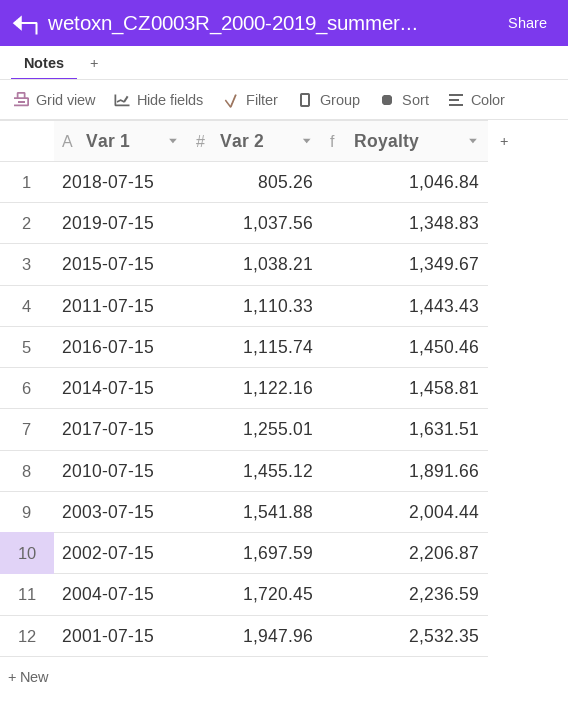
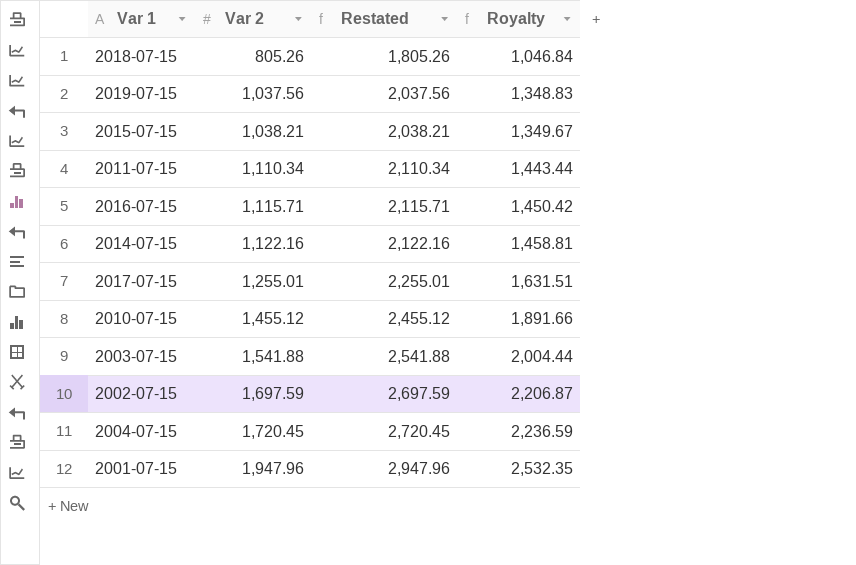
column Restated | formula: none -> [Var 2] + 1000
2011-07-15 | Var 2: 1,110.33 -> 1,110.34
2011-07-15 | Royalty: 1,443.43 -> 1,443.44
2016-07-15 | Var 2: 1,115.74 -> 1,115.71
2016-07-15 | Royalty: 1,450.46 -> 1,450.42

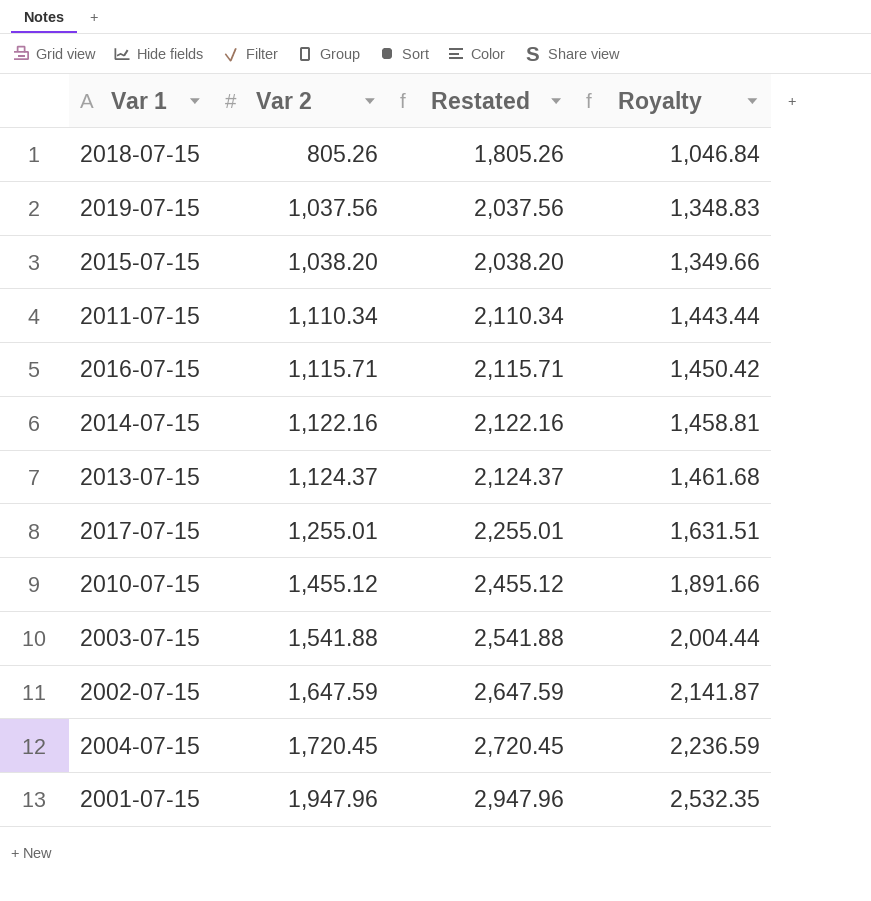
2015-07-15 | Var 2: 1,038.21 -> 1,038.20
2015-07-15 | Restated: 2,038.21 -> 2,038.20
2015-07-15 | Royalty: 1,349.67 -> 1,349.66
row 2013-07-15: none -> 1,124.37 | 2,124.37 | 1,461.68
2002-07-15 | Var 2: 1,697.59 -> 1,647.59
2002-07-15 | Restated: 2,697.59 -> 2,647.59
2002-07-15 | Royalty: 2,206.87 -> 2,141.87

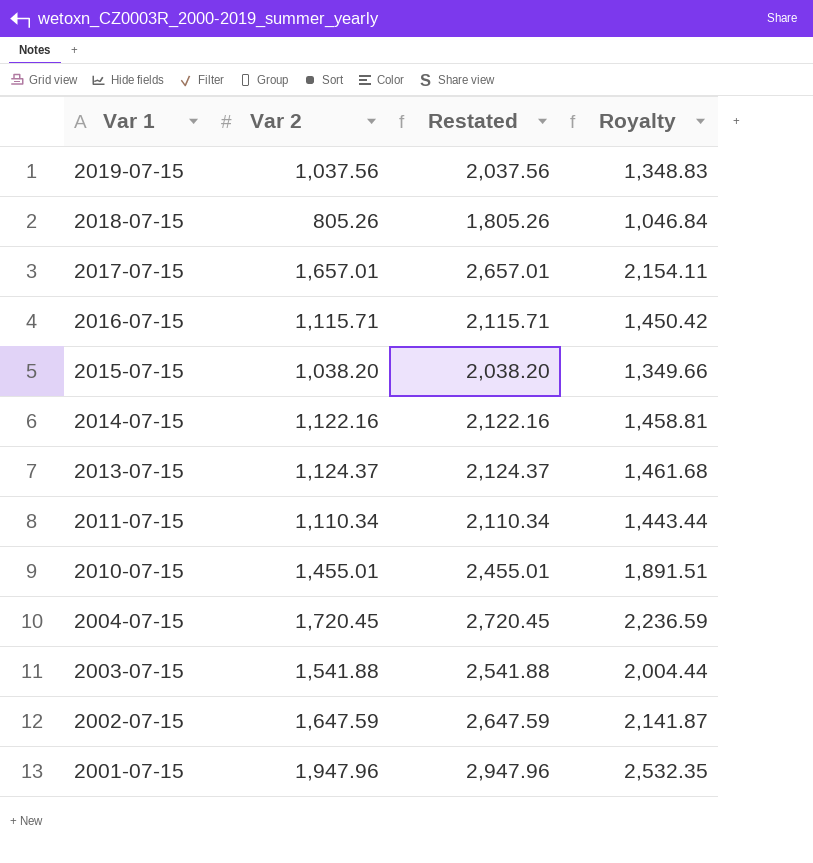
row order: Var 2 ascending -> Var 1 descending
2017-07-15 | Var 2: 1,255.01 -> 1,657.01
2017-07-15 | Restated: 2,255.01 -> 2,657.01
2017-07-15 | Royalty: 1,631.51 -> 2,154.11
2010-07-15 | Var 2: 1,455.12 -> 1,455.01
2010-07-15 | Restated: 2,455.12 -> 2,455.01
2010-07-15 | Royalty: 1,891.66 -> 1,891.51

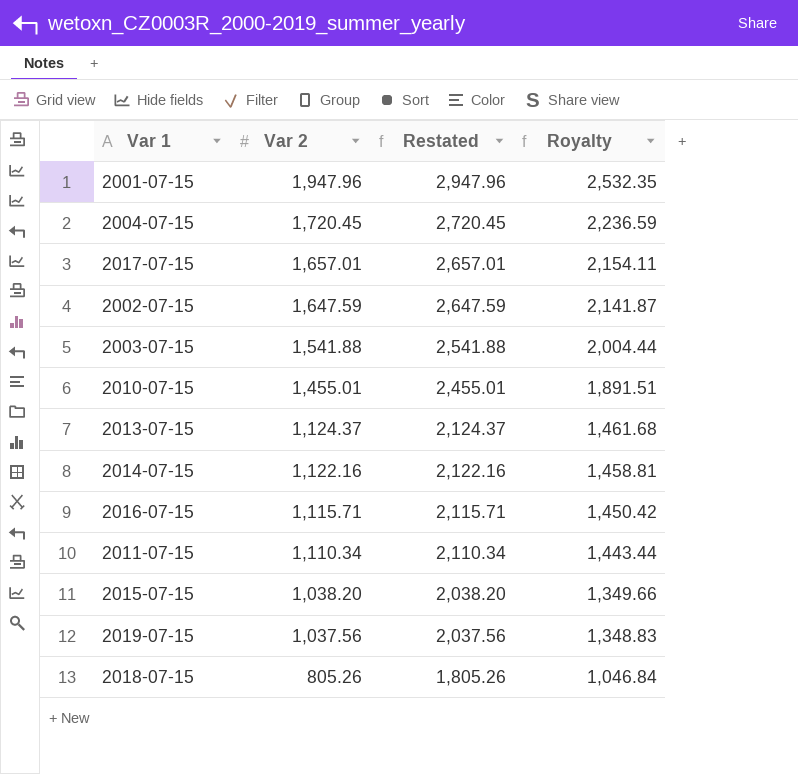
row order: Var 1 descending -> Var 2 descending

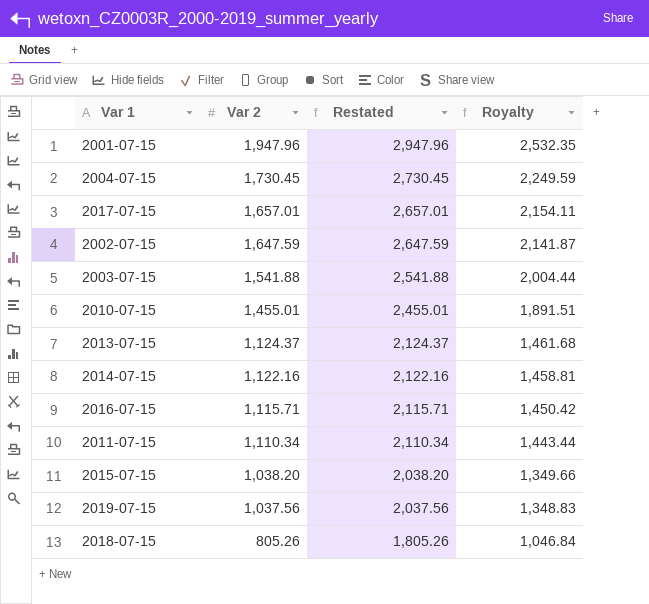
2004-07-15 | Var 2: 1,720.45 -> 1,730.45
2004-07-15 | Restated: 2,720.45 -> 2,730.45
2004-07-15 | Royalty: 2,236.59 -> 2,249.59

